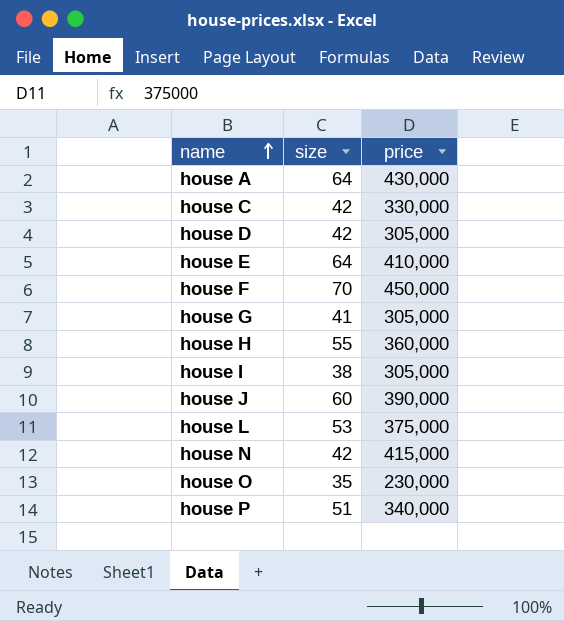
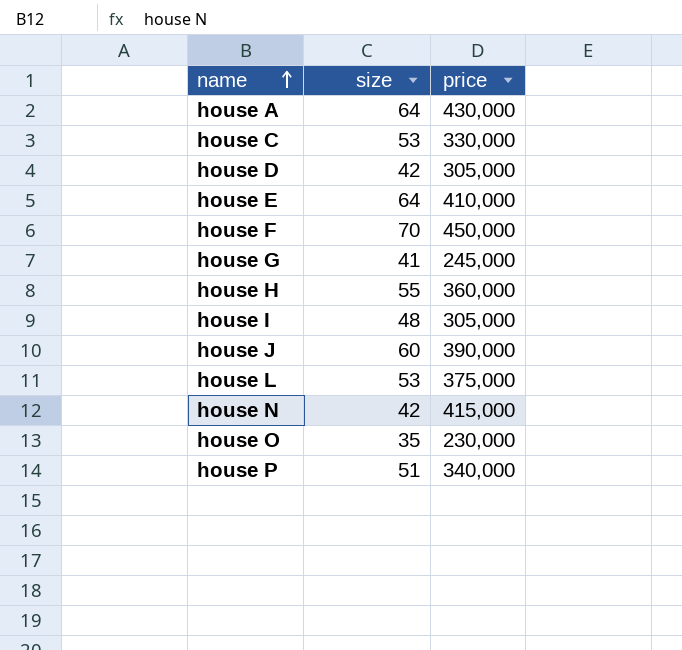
house C | size: 42 -> 53
house G | price: 305,000 -> 245,000
house I | size: 38 -> 48

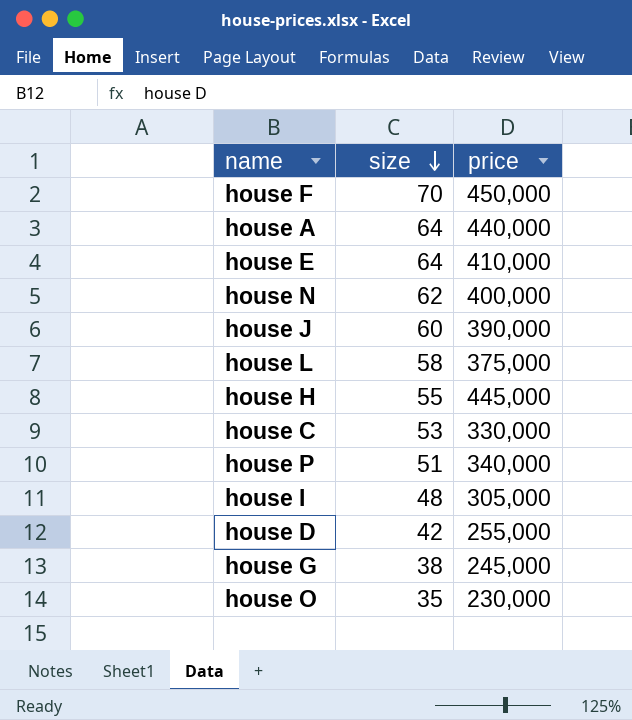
row order: name ascending -> size descending
house A | price: 430,000 -> 440,000
house N | size: 42 -> 62
house N | price: 415,000 -> 400,000
house L | size: 53 -> 58
house H | price: 360,000 -> 445,000
house D | price: 305,000 -> 255,000
house G | size: 41 -> 38

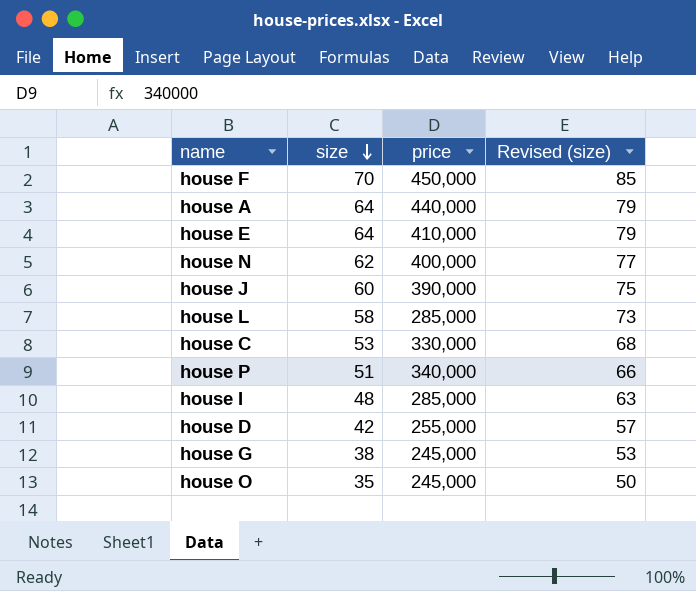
column Revised (size) | formula: none -> [size] + 15
row house H: 55 | 445,000 -> none
house L | price: 375,000 -> 285,000
house I | price: 305,000 -> 285,000
house O | price: 230,000 -> 245,000

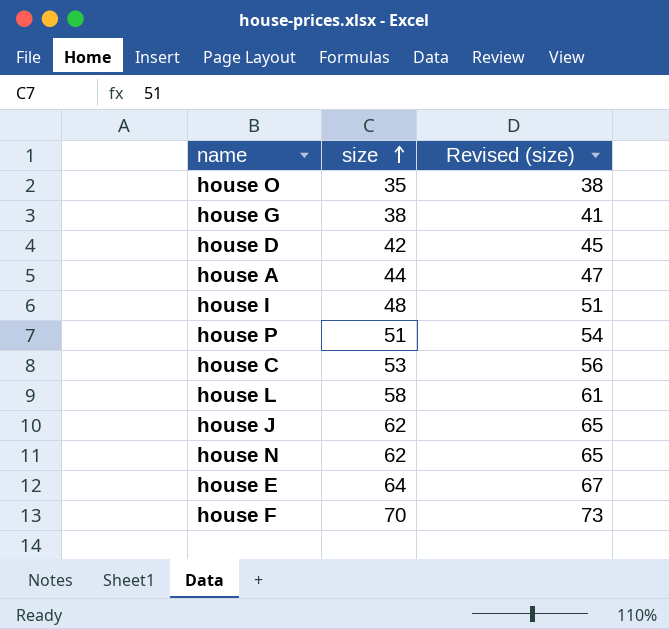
row order: size descending -> size ascending
column price | position: 3 -> none
column Revised (size) | formula: [size] + 15 -> [size] + 3
house A | size: 64 -> 44
house J | size: 60 -> 62

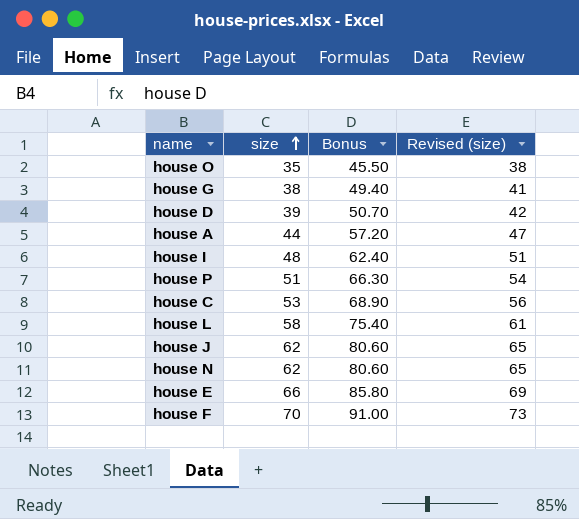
column Bonus | formula: none -> [size] * 1.3
house D | size: 42 -> 39
house D | Revised (size): 45 -> 42
house E | size: 64 -> 66
house E | Revised (size): 67 -> 69

